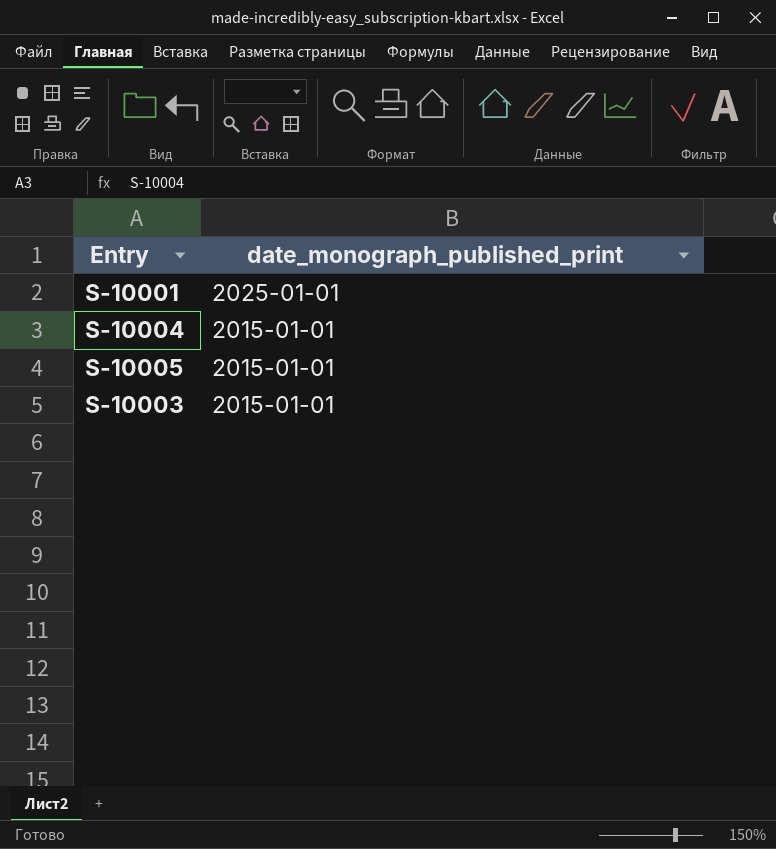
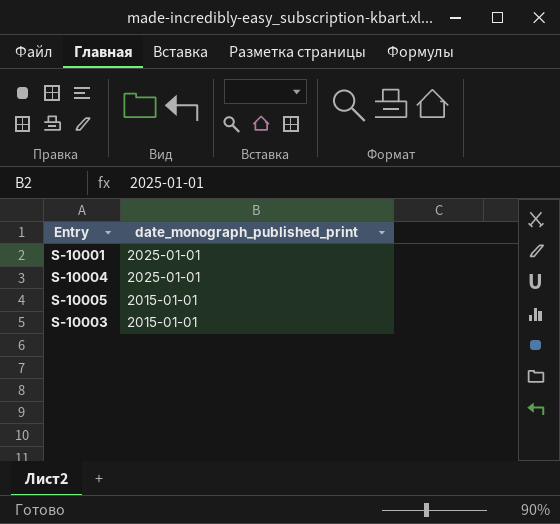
S-10004 | date_monograph_published_print: 2015-01-01 -> 2025-01-01

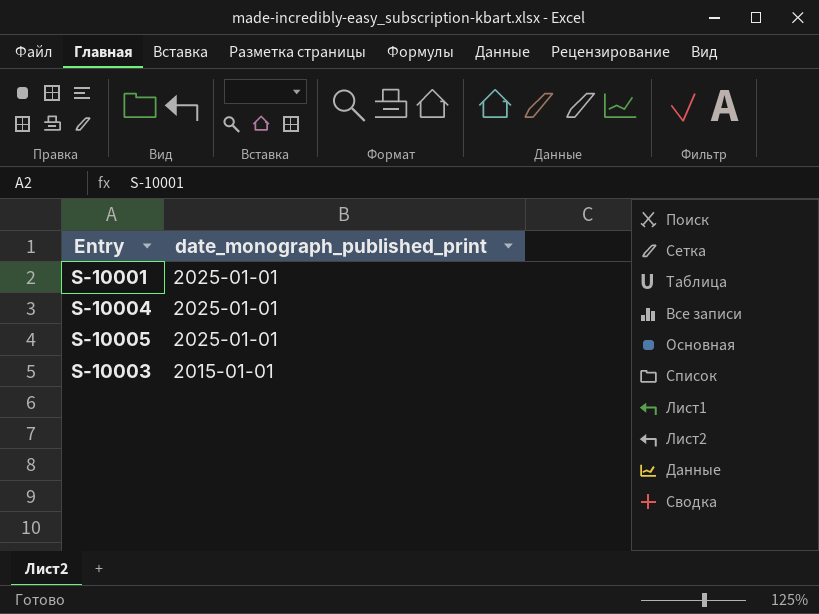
S-10005 | date_monograph_published_print: 2015-01-01 -> 2025-01-01

